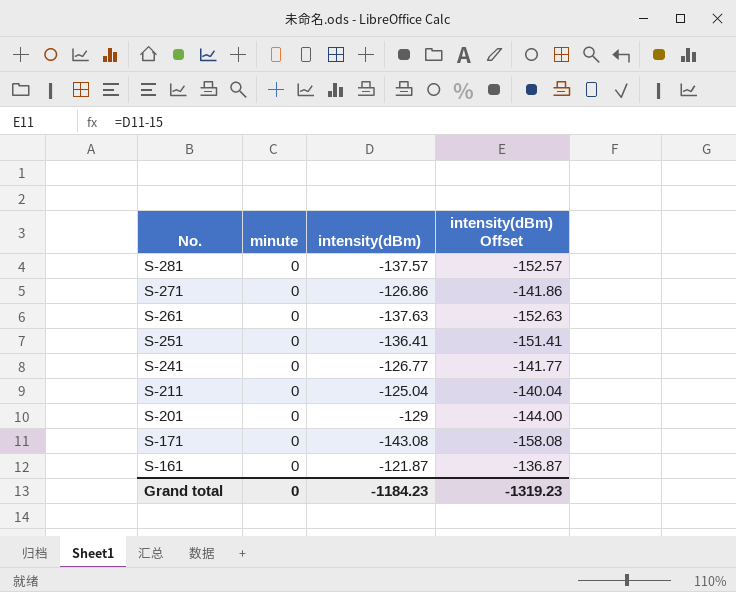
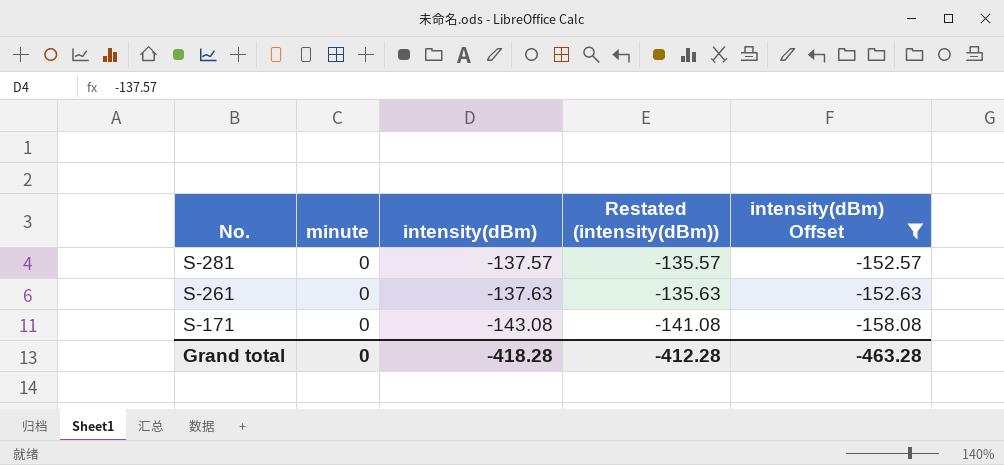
filter: none -> intensity(dBm) Offset <= -152.57
column Restated (intensity(dBm)) | formula: none -> [intensity(dBm)] + 2
Grand total | intensity(dBm): -1184.23 -> -418.28
Grand total | intensity(dBm) Offset: -1319.23 -> -463.28

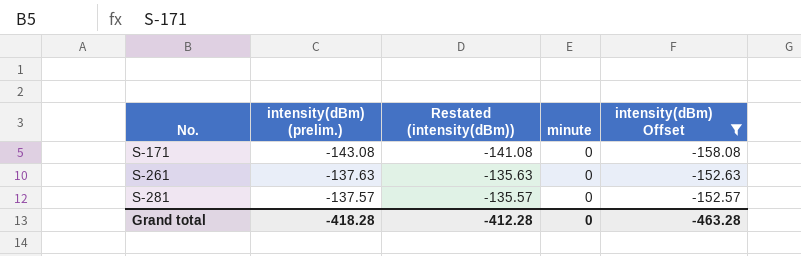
row order: No. descending -> No. ascending
column name: intensity(dBm) -> intensity(dBm) (prelim.)
column minute | position: 2 -> 4

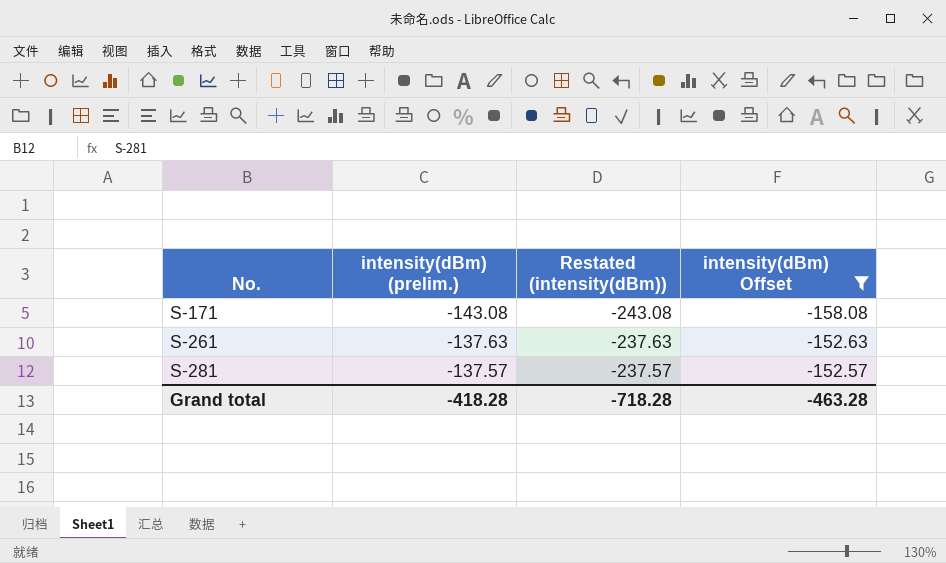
column minute | position: 4 -> none
column Restated (intensity(dBm)) | formula: [intensity(dBm) (prelim.)] + 2 -> [intensity(dBm) (prelim.)] - 100
Grand total | Restated (intensity(dBm)): -412.28 -> -718.28

